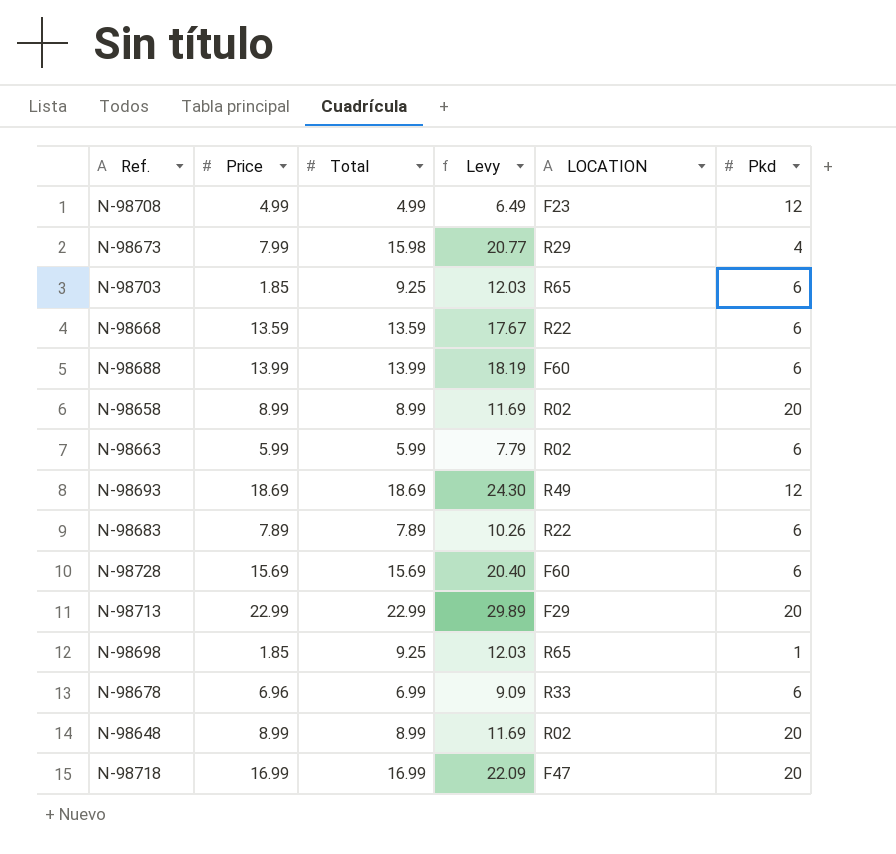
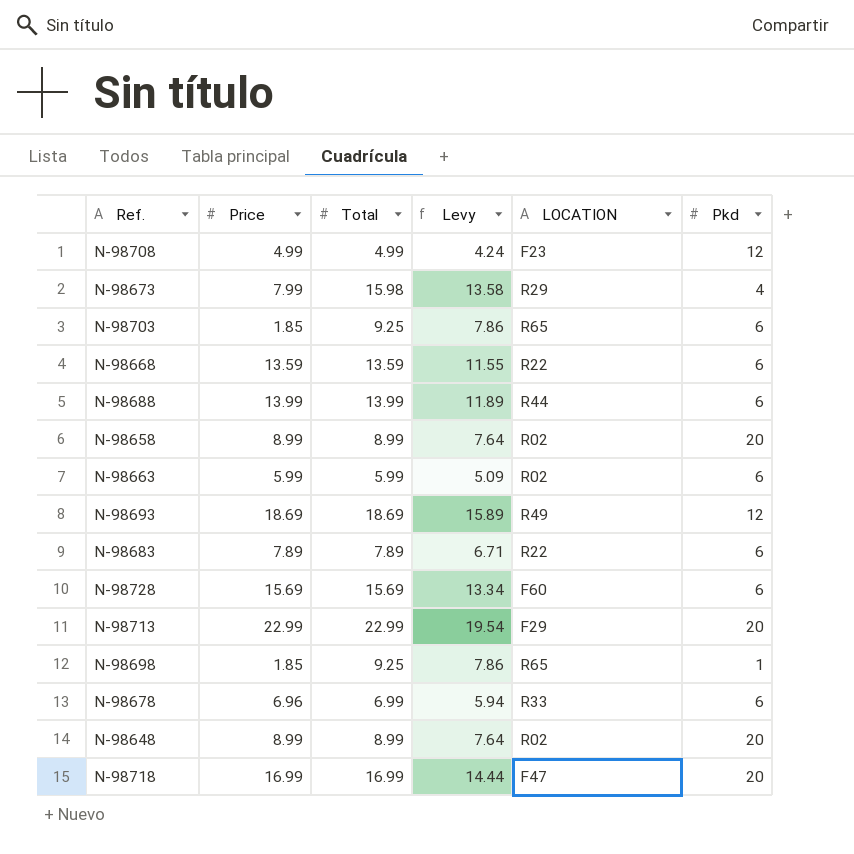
column Levy | formula: [Total] * 1.3 -> [Total] * 0.85
N-98688 | LOCATION: F60 -> R44

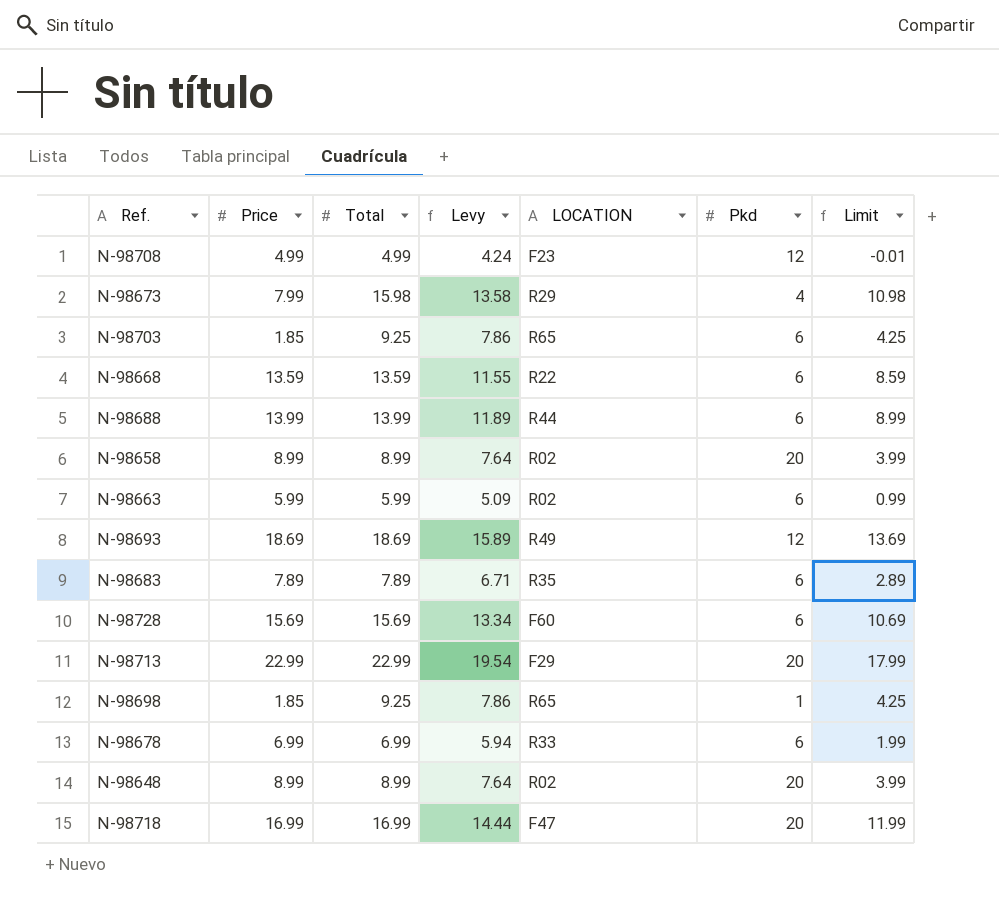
column Limit | formula: none -> [Total] - 5
N-98683 | LOCATION: R22 -> R35
N-98678 | Price: 6.96 -> 6.99

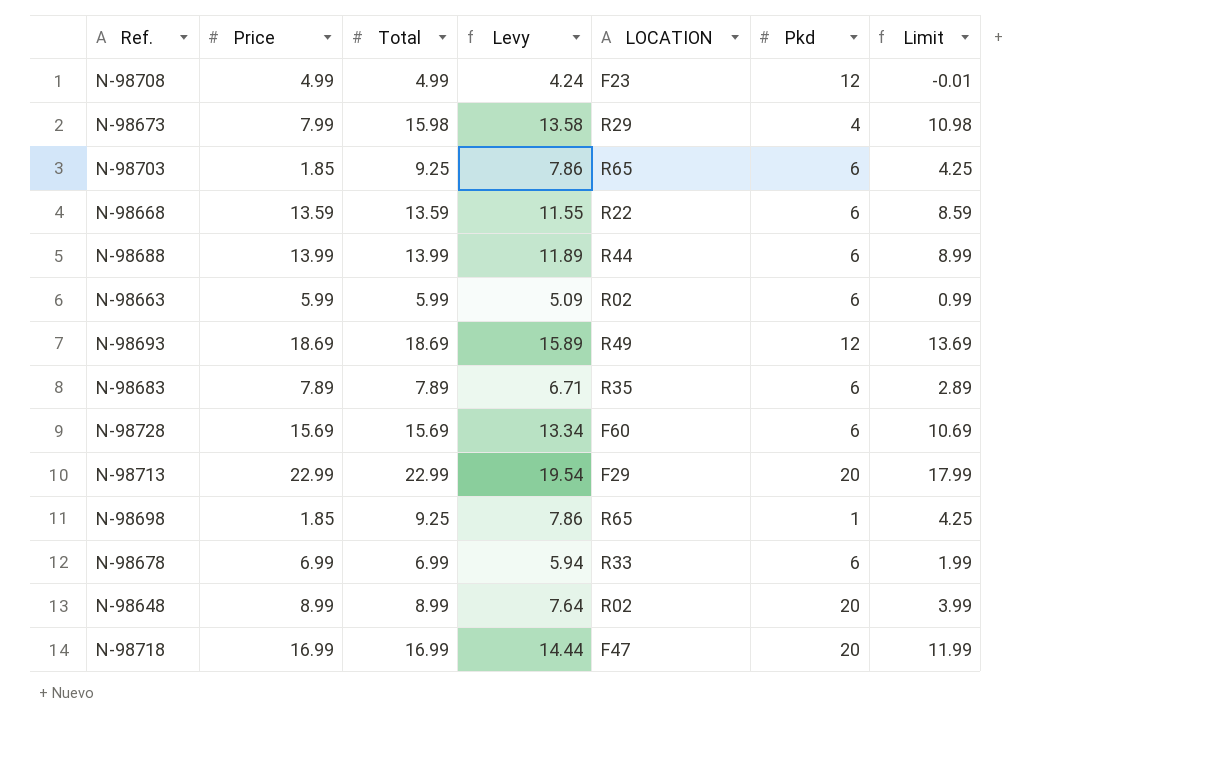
row N-98658: 8.99 | 8.99 | 7.64 | R02 | 20 | 3.99 -> none

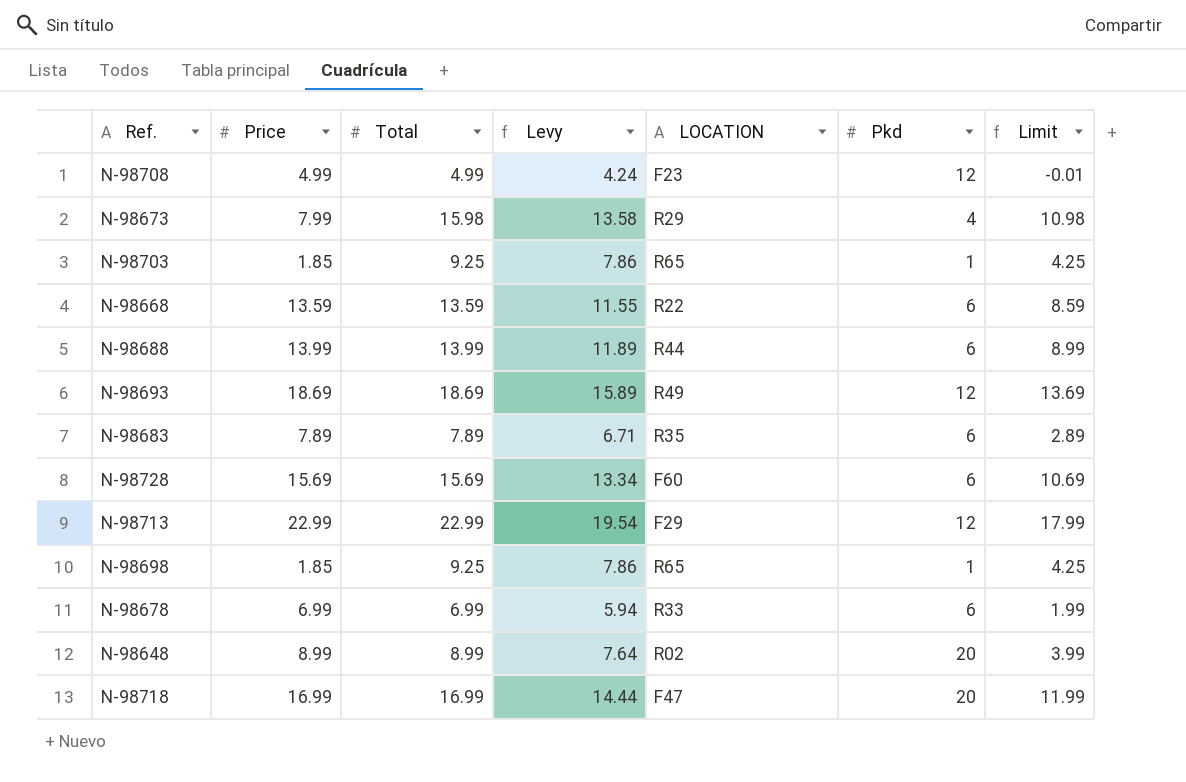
row N-98663: 5.99 | 5.99 | 5.09 | R02 | 6 | 0.99 -> none
N-98703 | Pkd: 6 -> 1
N-98713 | Pkd: 20 -> 12

